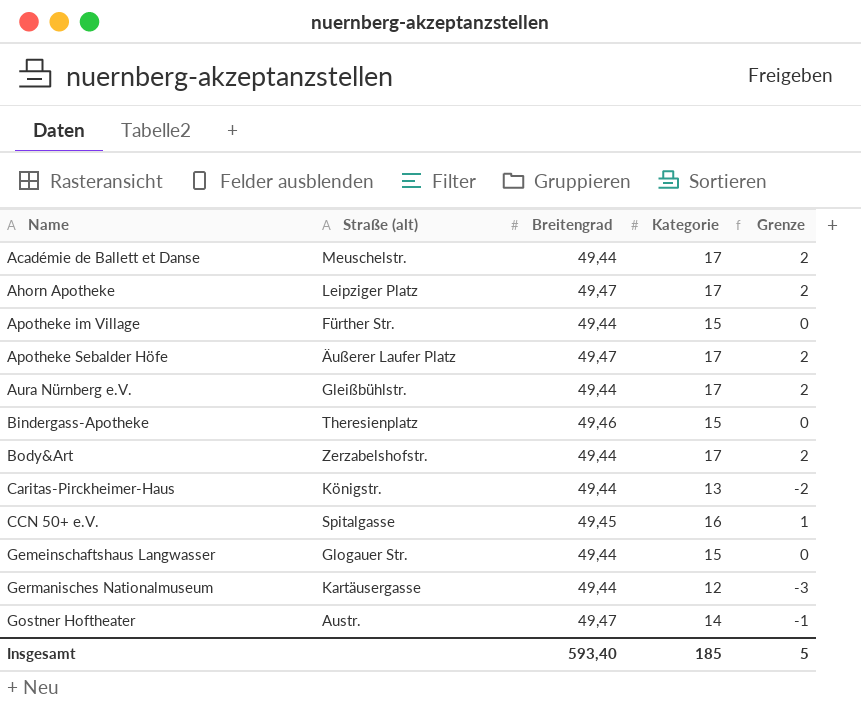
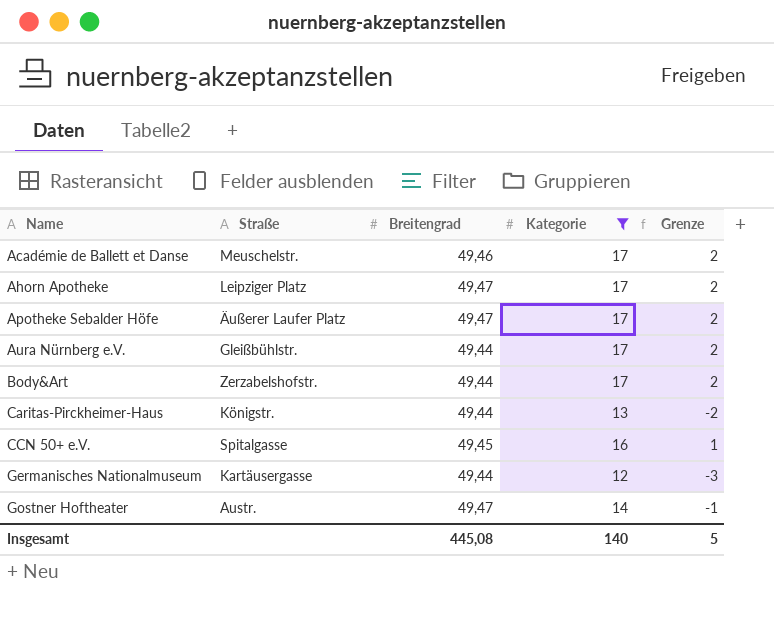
filter: none -> Kategorie != 15
column name: Straße (alt) -> Straße
Académie de Ballett et Danse | Breitengrad: 49,44 -> 49,46
Insgesamt | Breitengrad: 593,40 -> 445,08
Insgesamt | Kategorie: 185 -> 140

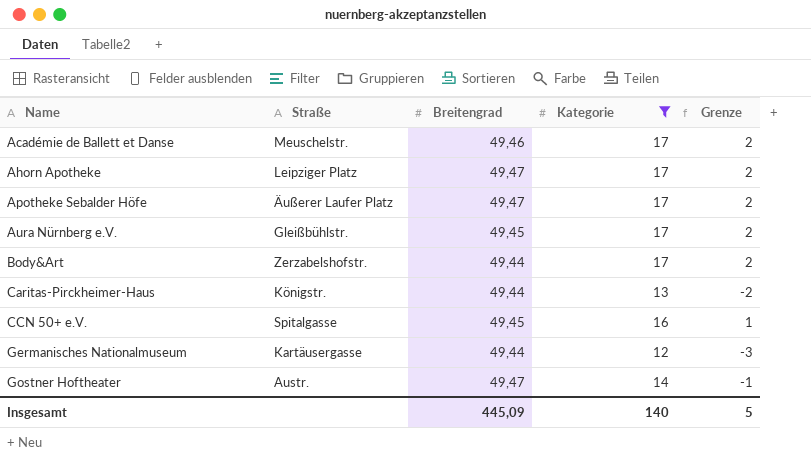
Aura Nürnberg e.V. | Breitengrad: 49,44 -> 49,45
Insgesamt | Breitengrad: 445,08 -> 445,09

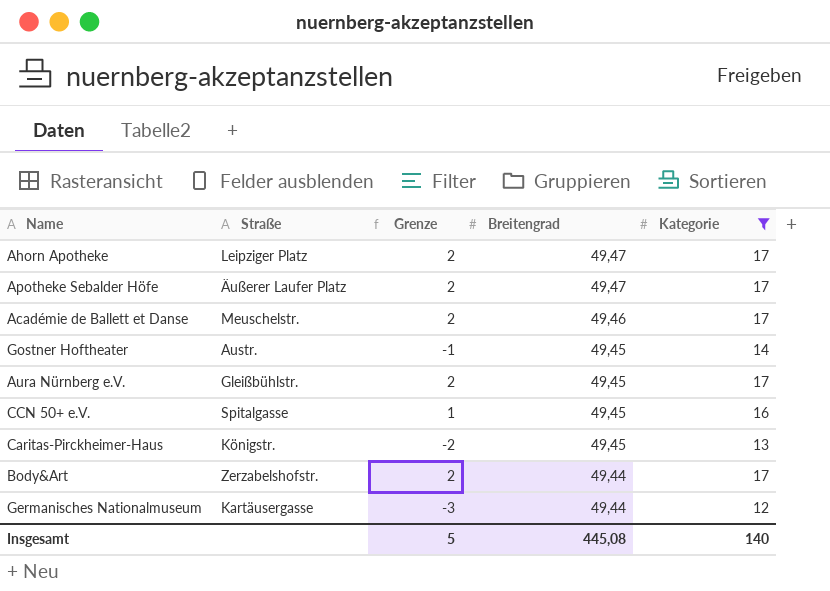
row order: Name ascending -> Breitengrad descending
column Grenze | position: 5 -> 3
Gostner Hoftheater | Breitengrad: 49,47 -> 49,45
Caritas-Pirckheimer-Haus | Breitengrad: 49,44 -> 49,45
Insgesamt | Breitengrad: 445,09 -> 445,08

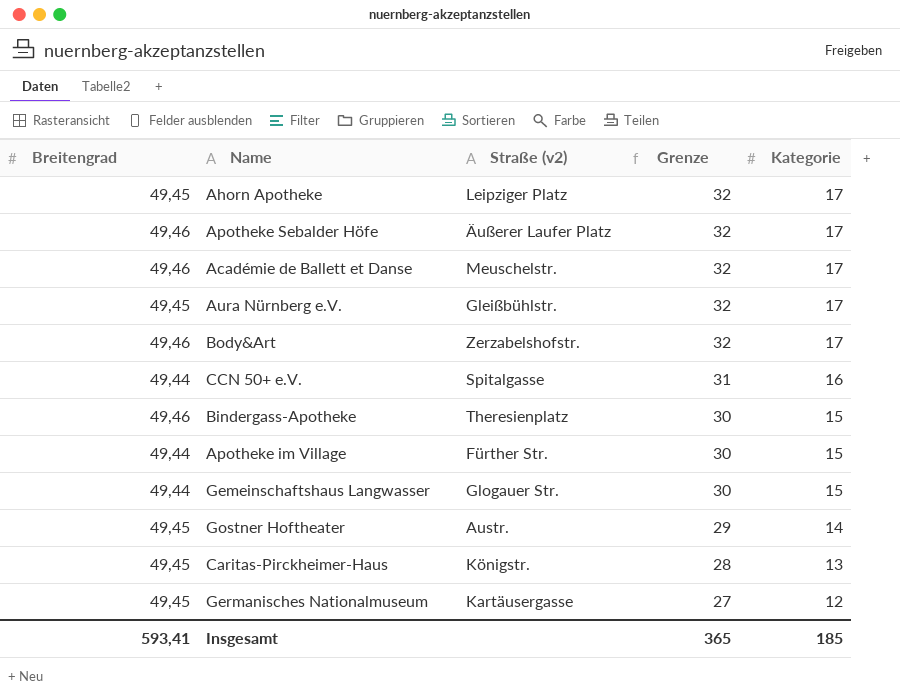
filter: Kategorie != 15 -> none
row order: Breitengrad descending -> Grenze descending
column Breitengrad | position: 4 -> 1
column name: Straße -> Straße (v2)
column Grenze | formula: [Kategorie] - 15 -> [Kategorie] + 15
Ahorn Apotheke | Breitengrad: 49,47 -> 49,45
Apotheke Sebalder Höfe | Breitengrad: 49,47 -> 49,46
Body&Art | Breitengrad: 49,44 -> 49,46
CCN 50+ e.V. | Breitengrad: 49,45 -> 49,44
Germanisches Nationalmuseum | Breitengrad: 49,44 -> 49,45
Insgesamt | Breitengrad: 445,08 -> 593,41
Insgesamt | Grenze: 5 -> 365
Insgesamt | Kategorie: 140 -> 185

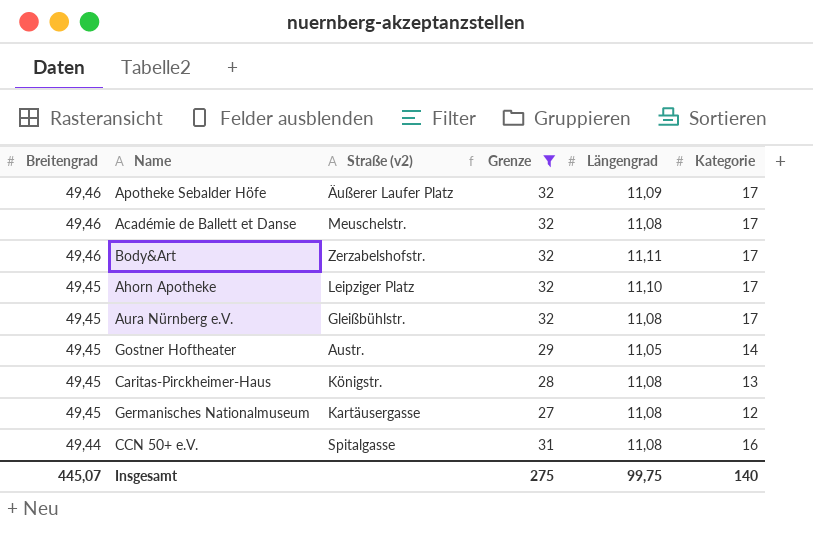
filter: none -> Grenze != 30
row order: Grenze descending -> Breitengrad descending
column Längengrad | position: none -> 5
Insgesamt | Breitengrad: 593,41 -> 445,07
Insgesamt | Grenze: 365 -> 275
Insgesamt | Kategorie: 185 -> 140

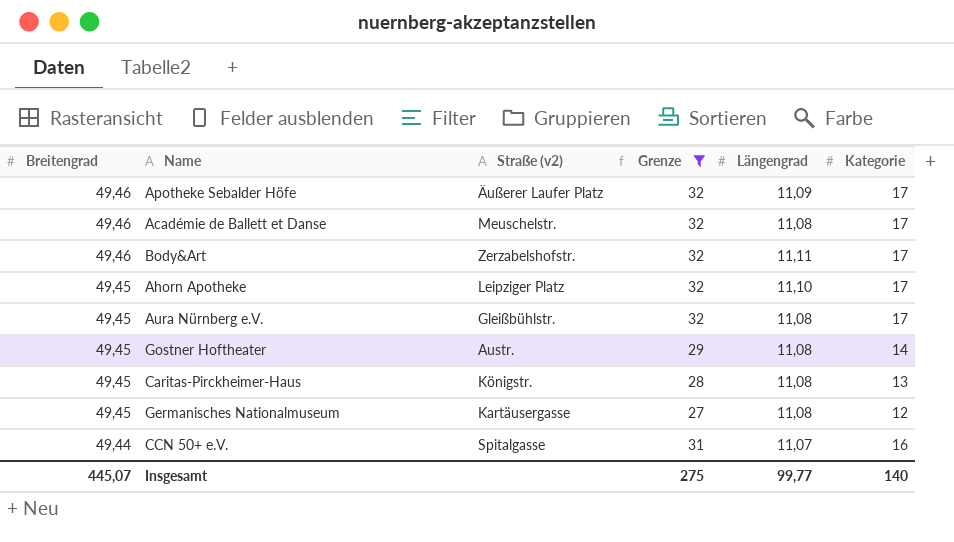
Gostner Hoftheater | Längengrad: 11,05 -> 11,08
CCN 50+ e.V. | Längengrad: 11,08 -> 11,07
Insgesamt | Längengrad: 99,75 -> 99,77

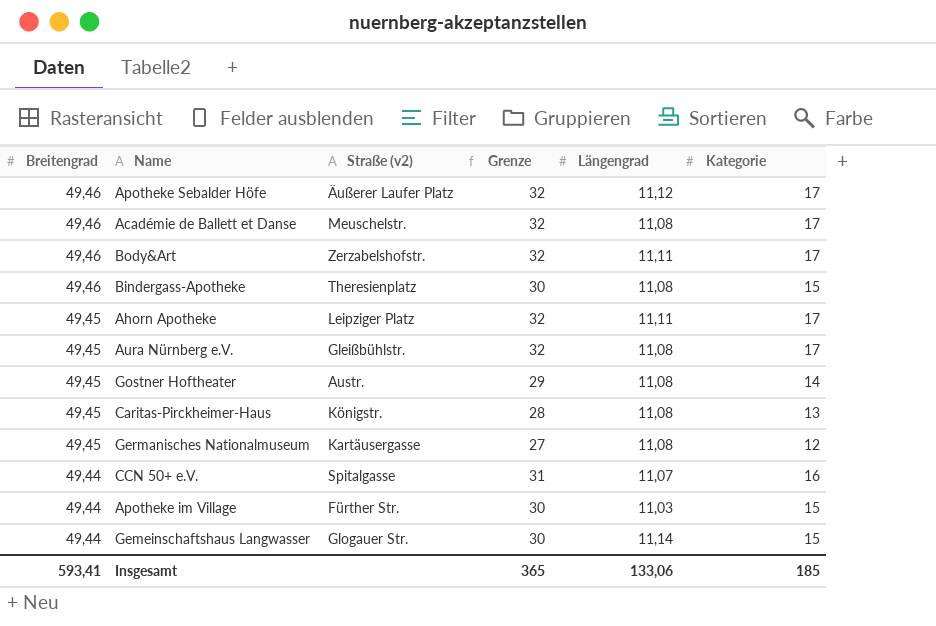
filter: Grenze != 30 -> none
Apotheke Sebalder Höfe | Längengrad: 11,09 -> 11,12
Ahorn Apotheke | Längengrad: 11,10 -> 11,11
Insgesamt | Breitengrad: 445,07 -> 593,41
Insgesamt | Grenze: 275 -> 365
Insgesamt | Längengrad: 99,77 -> 133,06
Insgesamt | Kategorie: 140 -> 185

